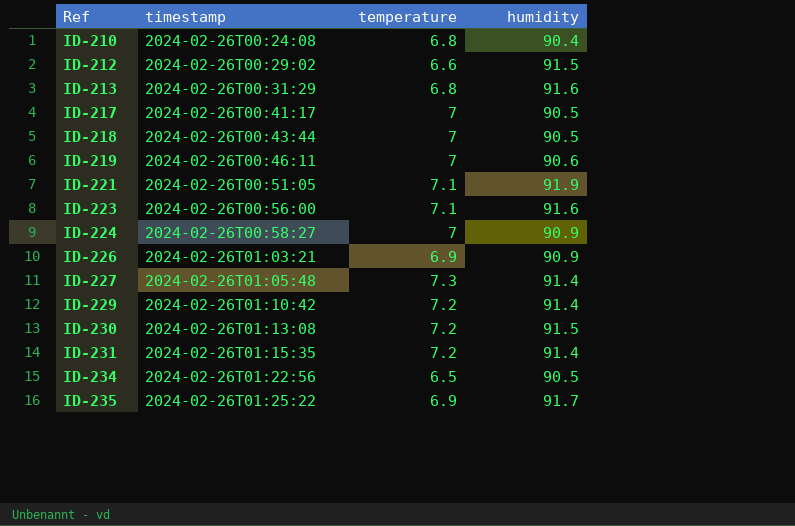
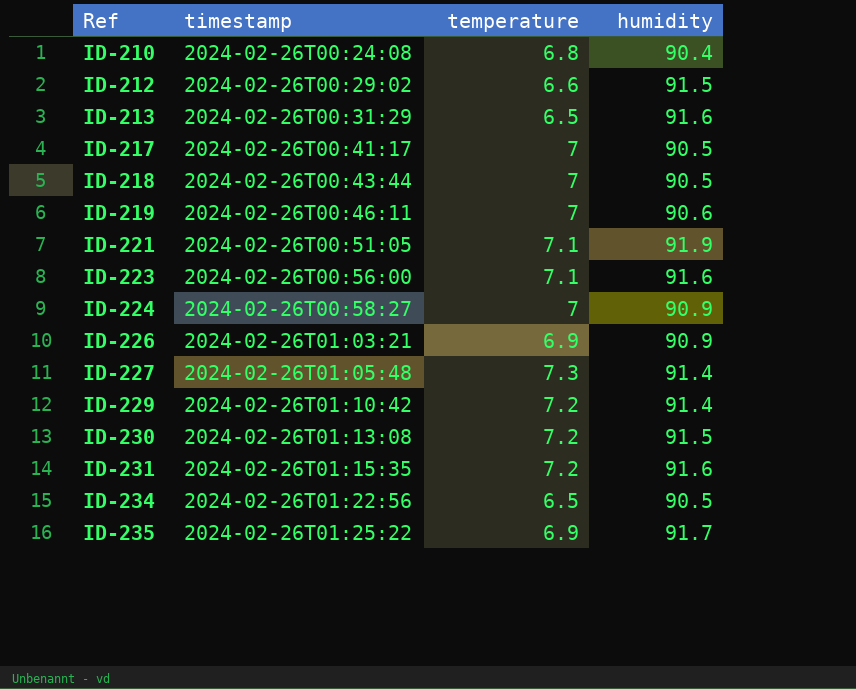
ID-213 | temperature: 6.8 -> 6.5
ID-231 | humidity: 91.4 -> 91.6

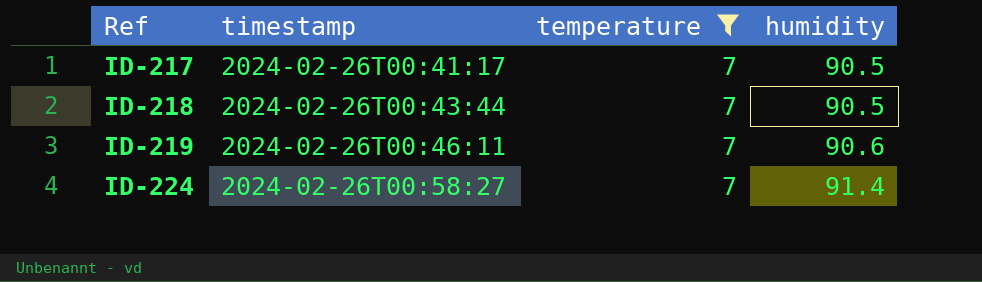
filter: none -> temperature = 7
ID-224 | humidity: 90.9 -> 91.4

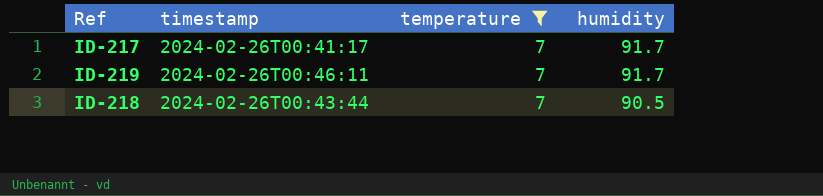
row order: Ref ascending -> humidity descending
row ID-224: 2024-02-26T00:58:27 | 7 | 91.4 -> none
ID-217 | humidity: 90.5 -> 91.7
ID-219 | humidity: 90.6 -> 91.7

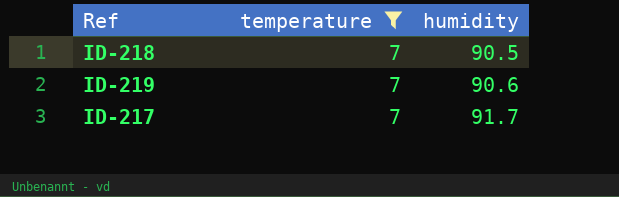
row order: humidity descending -> humidity ascending
column timestamp | position: 2 -> none
ID-219 | humidity: 91.7 -> 90.6

